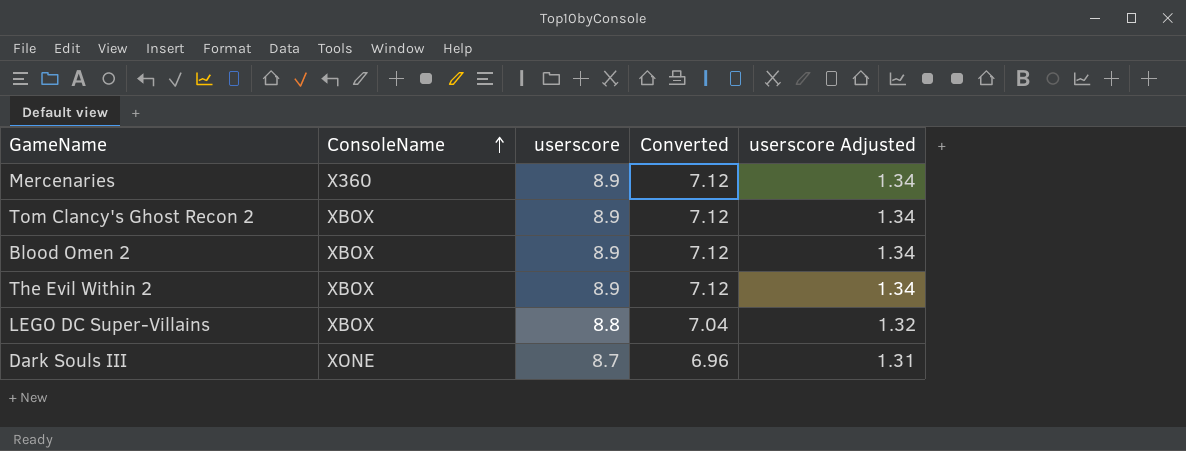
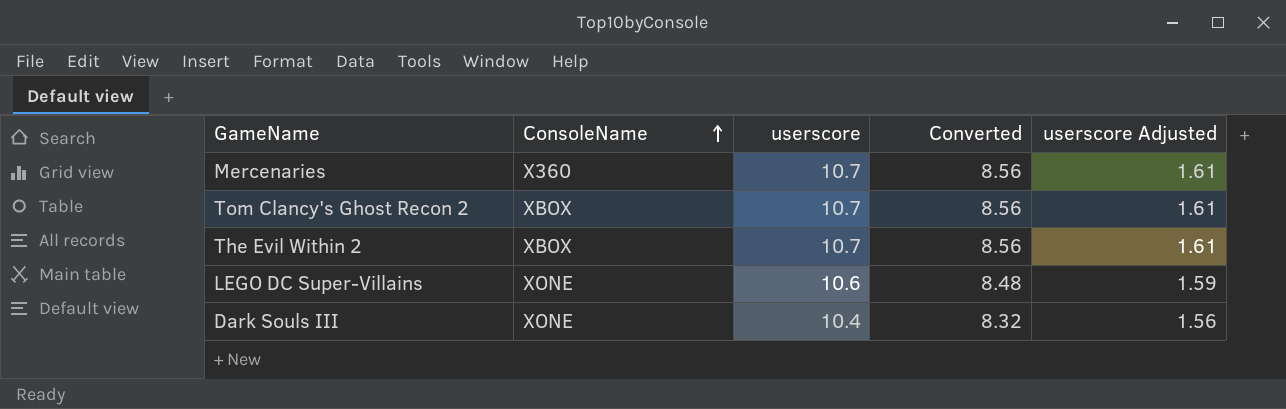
row Blood Omen 2: XBOX | 8.9 | 7.12 | 1.34 -> none
Mercenaries | userscore: 8.9 -> 10.7
Mercenaries | Converted: 7.12 -> 8.56
Mercenaries | userscore Adjusted: 1.34 -> 1.61
Tom Clancy's Ghost Recon 2 | userscore: 8.9 -> 10.7
Tom Clancy's Ghost Recon 2 | Converted: 7.12 -> 8.56
Tom Clancy's Ghost Recon 2 | userscore Adjusted: 1.34 -> 1.61
The Evil Within 2 | userscore: 8.9 -> 10.7
The Evil Within 2 | Converted: 7.12 -> 8.56
The Evil Within 2 | userscore Adjusted: 1.34 -> 1.61
LEGO DC Super-Villains | ConsoleName: XBOX -> XONE
LEGO DC Super-Villains | userscore: 8.8 -> 10.6
LEGO DC Super-Villains | Converted: 7.04 -> 8.48
LEGO DC Super-Villains | userscore Adjusted: 1.32 -> 1.59
Dark Souls III | userscore: 8.7 -> 10.4
Dark Souls III | Converted: 6.96 -> 8.32
Dark Souls III | userscore Adjusted: 1.31 -> 1.56

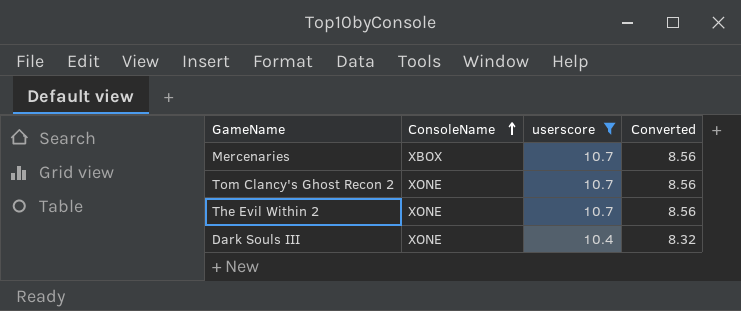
filter: none -> userscore != 10.6
column userscore Adjusted | formula: [userscore] * 0.15 -> none
Mercenaries | ConsoleName: X360 -> XBOX
Tom Clancy's Ghost Recon 2 | ConsoleName: XBOX -> XONE
The Evil Within 2 | ConsoleName: XBOX -> XONE

